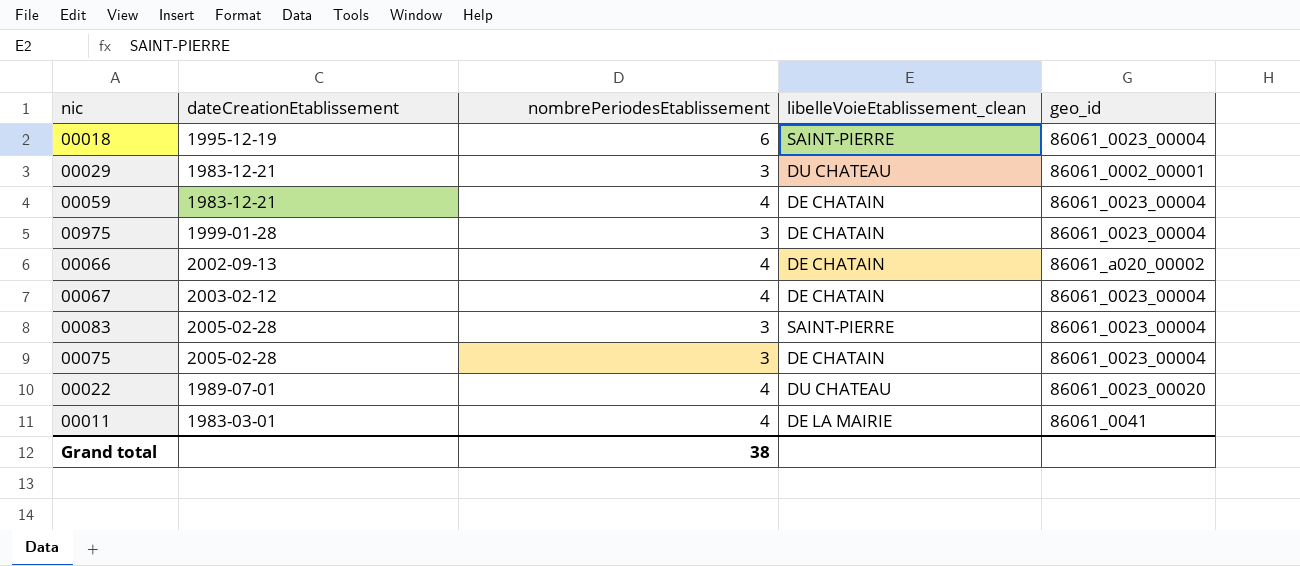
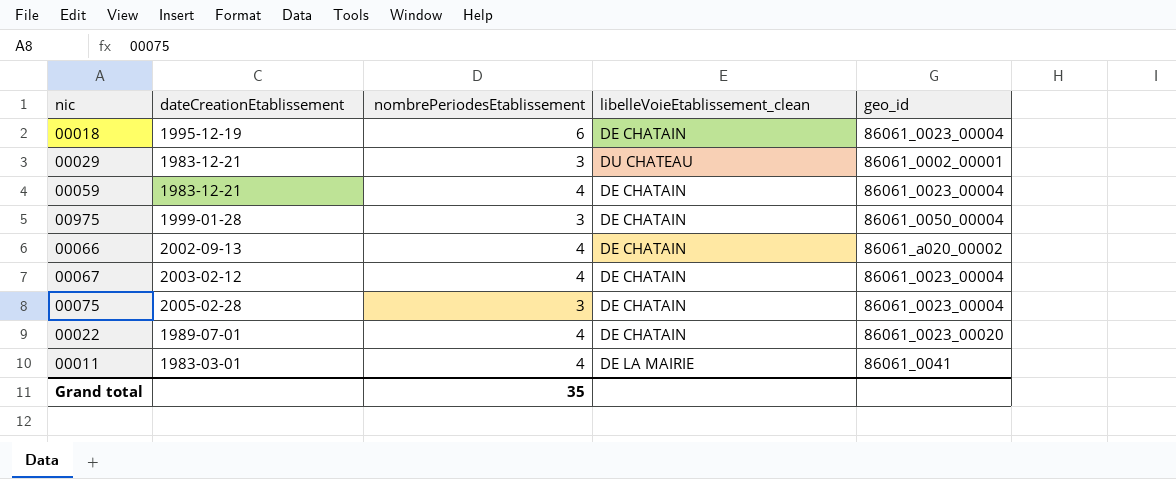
row 00083: 2005-02-28 | 3 | SAINT-PIERRE | 86061_0023_00004 -> none
00018 | libelleVoieEtablissement_clean: SAINT-PIERRE -> DE CHATAIN
00975 | geo_id: 86061_0023_00004 -> 86061_0050_00004
00022 | libelleVoieEtablissement_clean: DU CHATEAU -> DE CHATAIN
Grand total | nombrePeriodesEtablissement: 38 -> 35

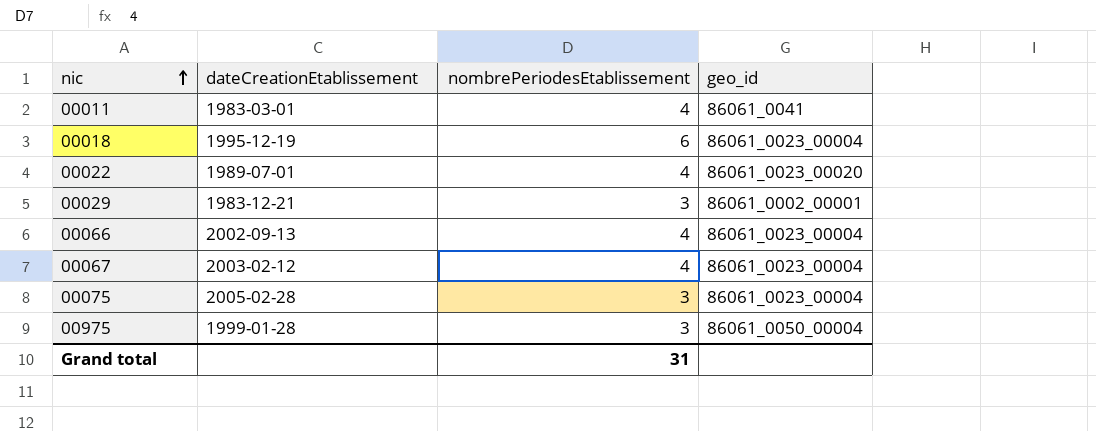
row order: none -> nic ascending
column libelleVoieEtablissement_clean | position: 4 -> none
row 00059: 1983-12-21 | 4 | DE CHATAIN | 86061_0023_00004 -> none
00066 | geo_id: 86061_a020_00002 -> 86061_0023_00004
Grand total | nombrePeriodesEtablissement: 35 -> 31

